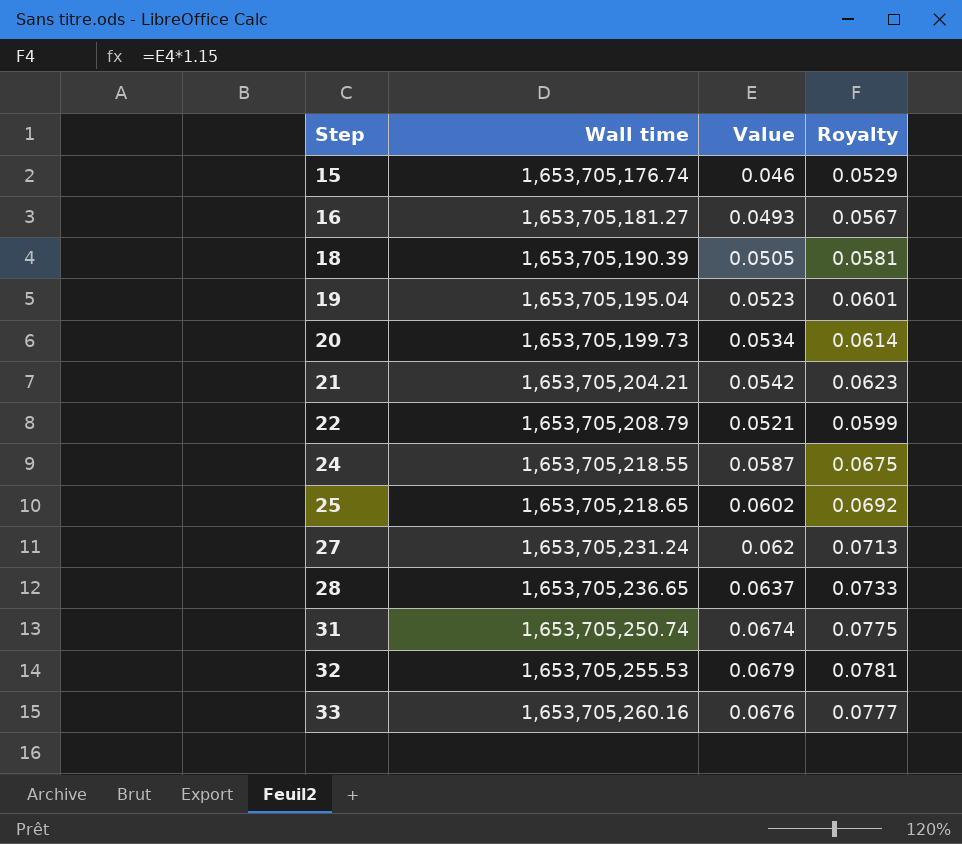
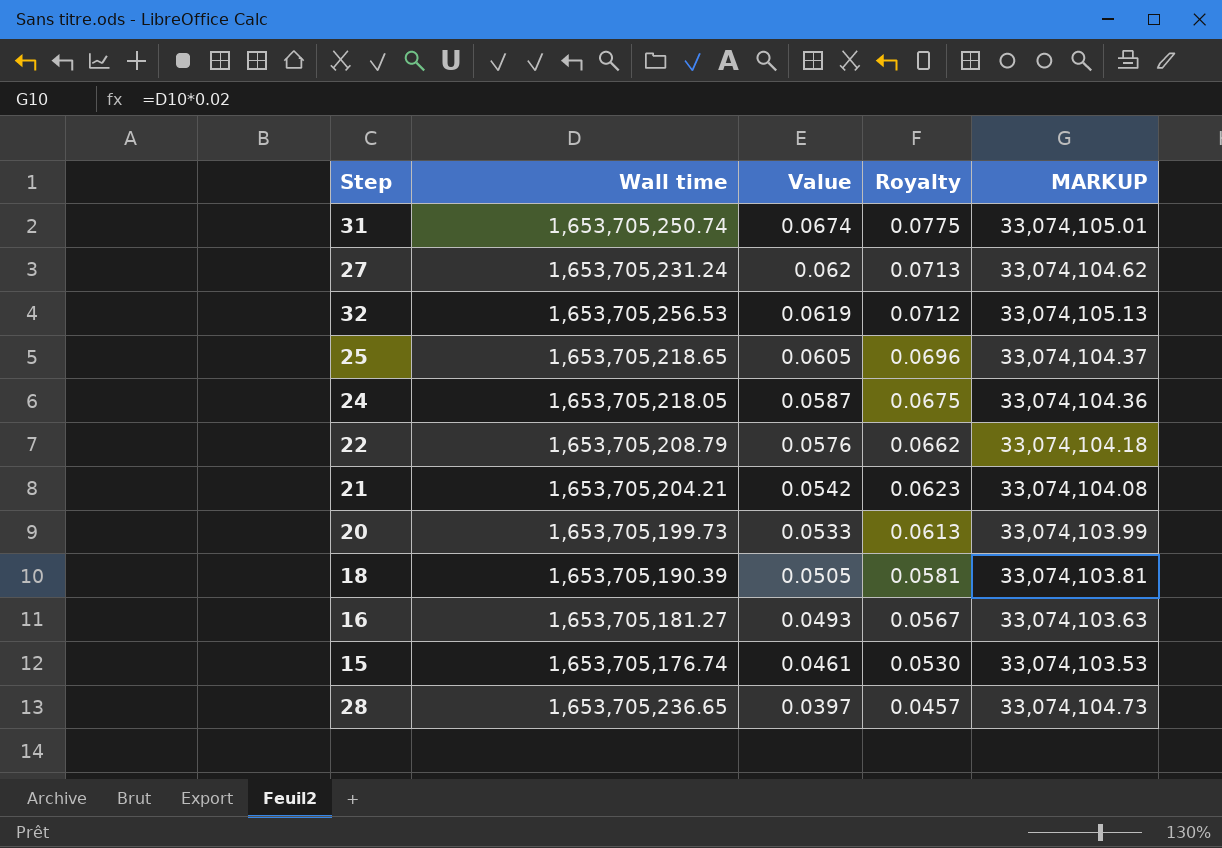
row order: Step ascending -> Value descending
column MARKUP | formula: none -> [Wall time] * 0.02
row 19: 1,653,705,195.04 | 0.0523 | 0.0601 -> none
row 33: 1,653,705,260.16 | 0.0676 | 0.0777 -> none
32 | Wall time: 1,653,705,255.53 -> 1,653,705,256.53
32 | Value: 0.0679 -> 0.0619
32 | Royalty: 0.0781 -> 0.0712
25 | Value: 0.0602 -> 0.0605
25 | Royalty: 0.0692 -> 0.0696
24 | Wall time: 1,653,705,218.55 -> 1,653,705,218.05
22 | Value: 0.0521 -> 0.0576
22 | Royalty: 0.0599 -> 0.0662
20 | Value: 0.0534 -> 0.0533
20 | Royalty: 0.0614 -> 0.0613
15 | Value: 0.046 -> 0.0461
15 | Royalty: 0.0529 -> 0.0530
28 | Value: 0.0637 -> 0.0397
28 | Royalty: 0.0733 -> 0.0457

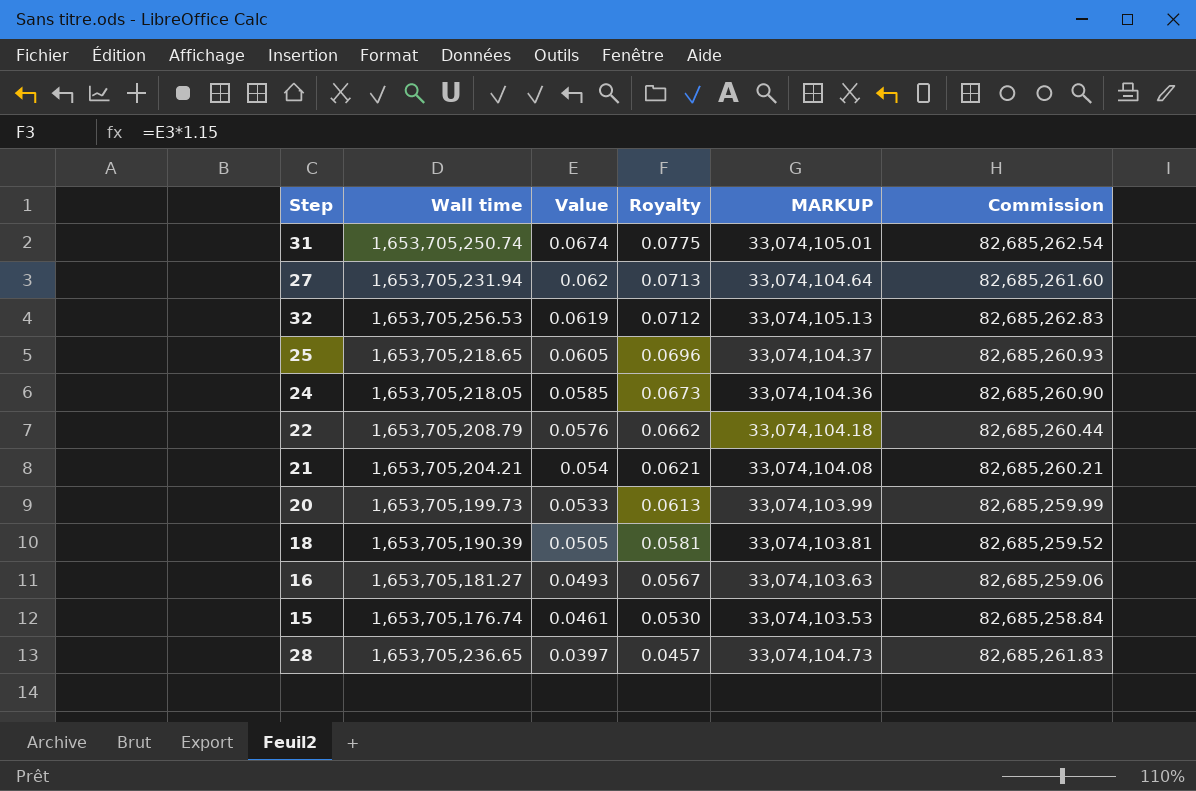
column Commission | formula: none -> [Wall time] * 0.05
27 | Wall time: 1,653,705,231.24 -> 1,653,705,231.94
27 | MARKUP: 33,074,104.62 -> 33,074,104.64
24 | Value: 0.0587 -> 0.0585
24 | Royalty: 0.0675 -> 0.0673
21 | Value: 0.0542 -> 0.054
21 | Royalty: 0.0623 -> 0.0621

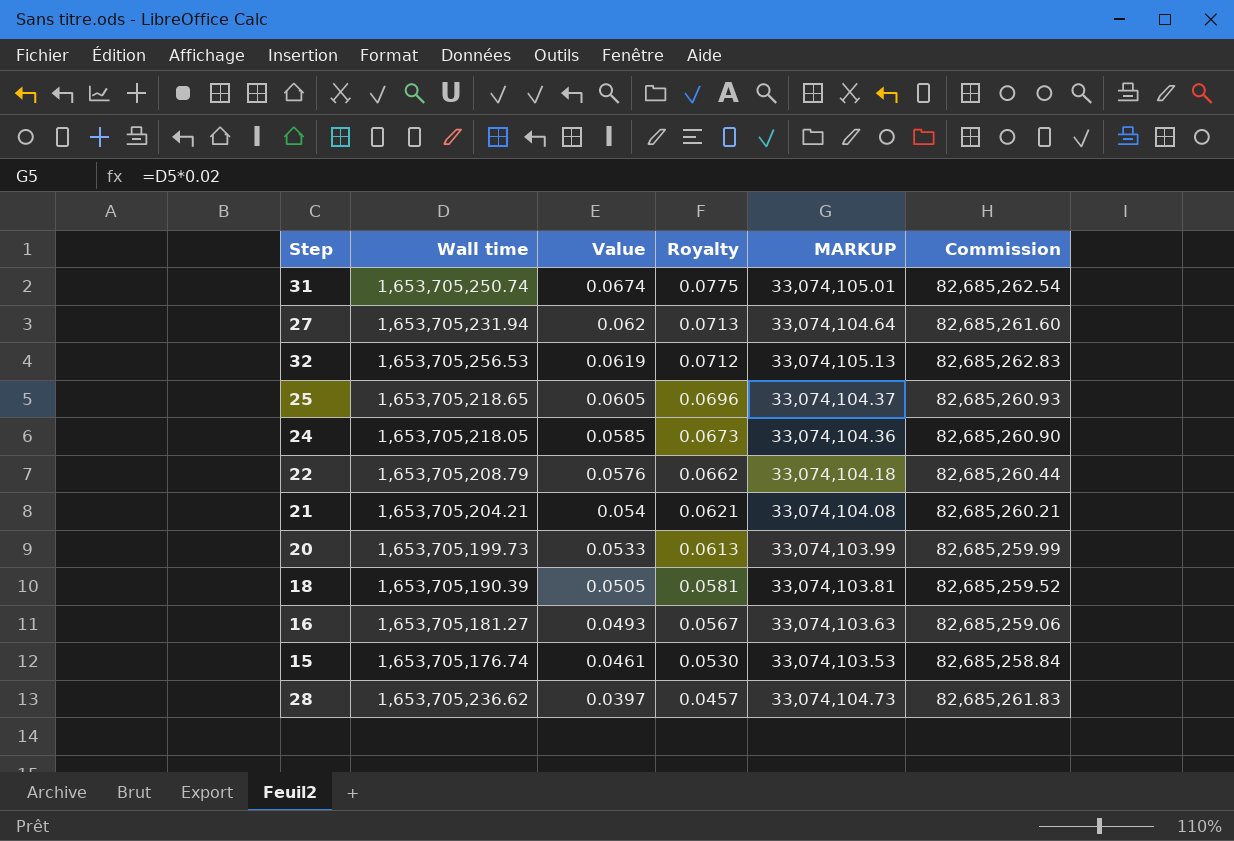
28 | Wall time: 1,653,705,236.65 -> 1,653,705,236.62

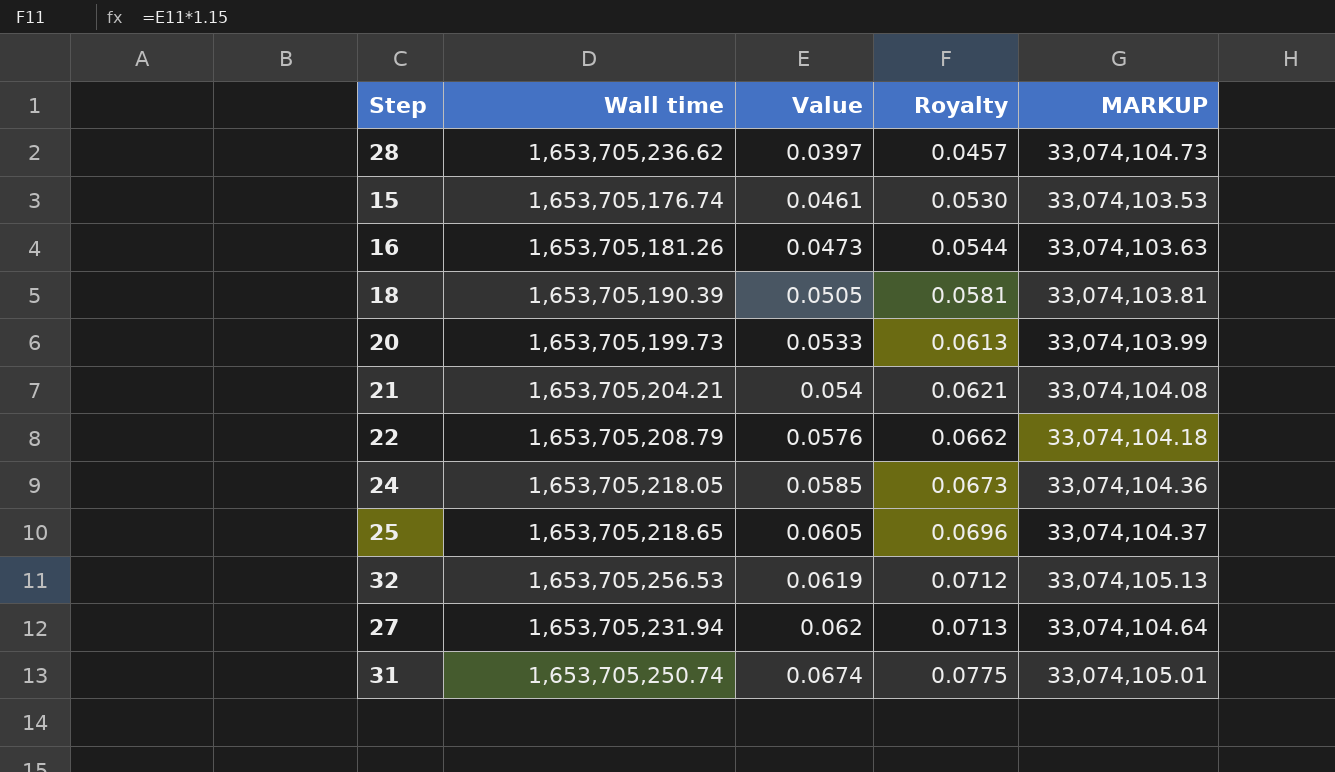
row order: Value descending -> Value ascending
column Commission | formula: [Wall time] * 0.05 -> none
16 | Wall time: 1,653,705,181.27 -> 1,653,705,181.26
16 | Value: 0.0493 -> 0.0473
16 | Royalty: 0.0567 -> 0.0544

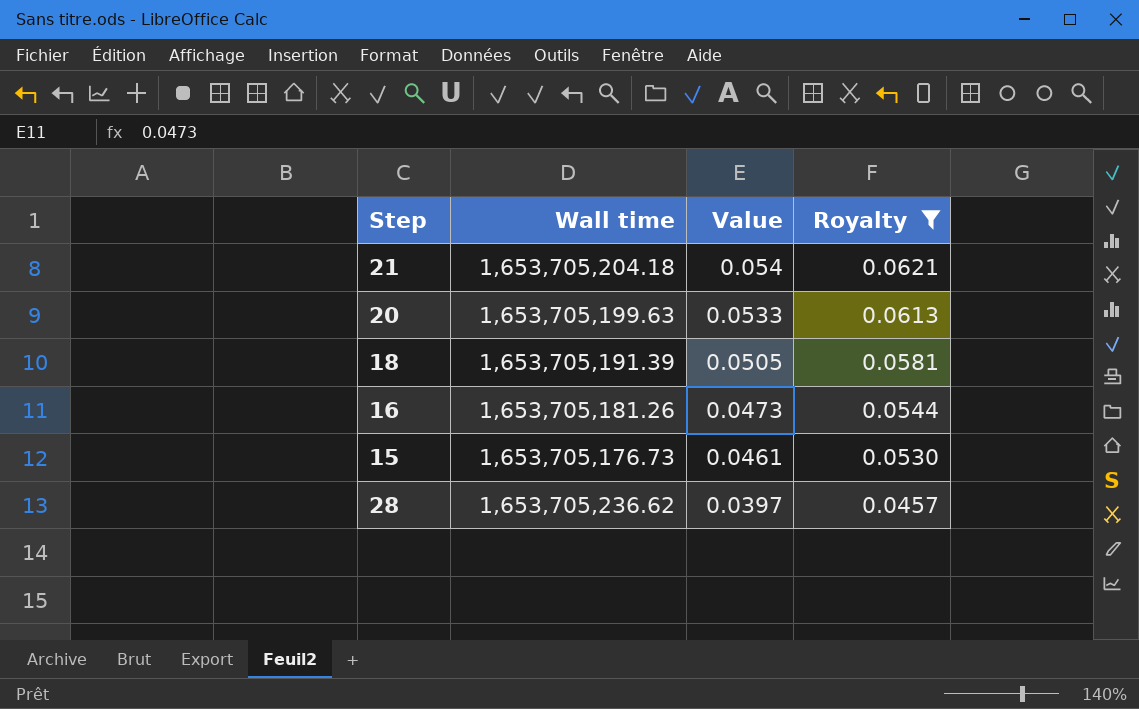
filter: none -> Royalty <= 0.0621
row order: Value ascending -> Value descending
column MARKUP | formula: [Wall time] * 0.02 -> none
21 | Wall time: 1,653,705,204.21 -> 1,653,705,204.18
20 | Wall time: 1,653,705,199.73 -> 1,653,705,199.63
18 | Wall time: 1,653,705,190.39 -> 1,653,705,191.39
15 | Wall time: 1,653,705,176.74 -> 1,653,705,176.73

